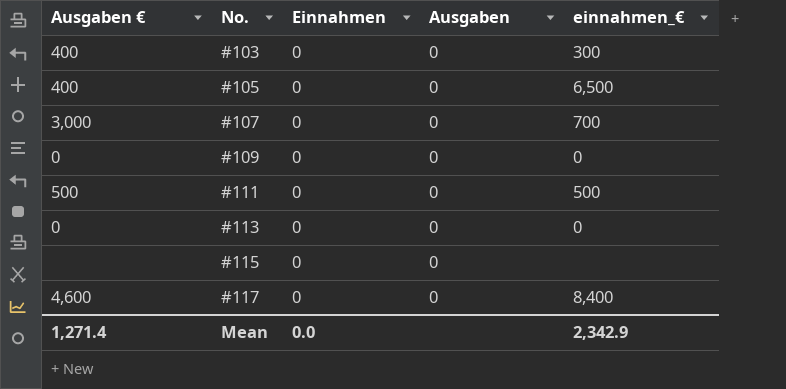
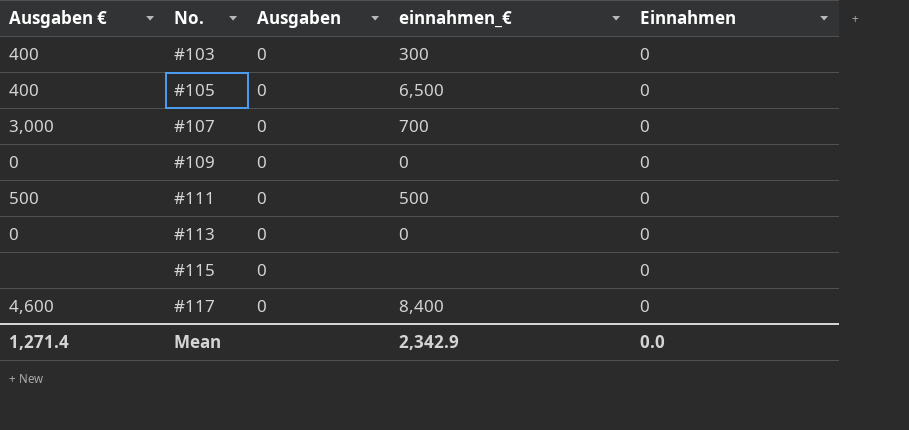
column Einnahmen | position: 3 -> 5

